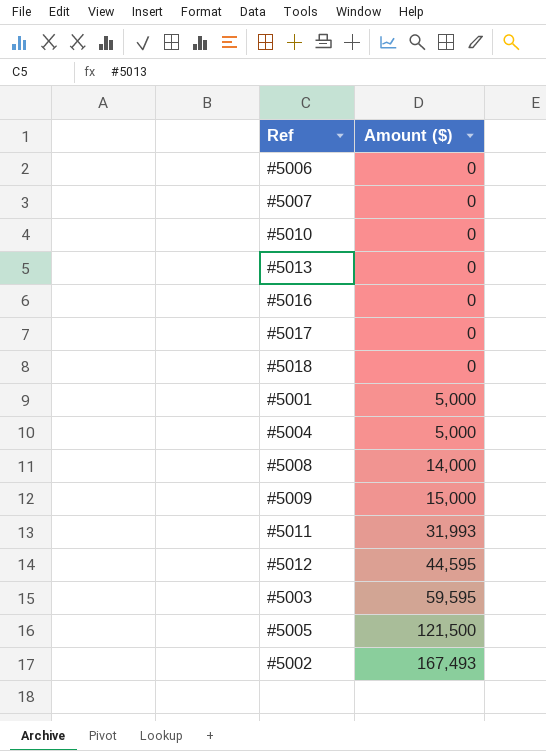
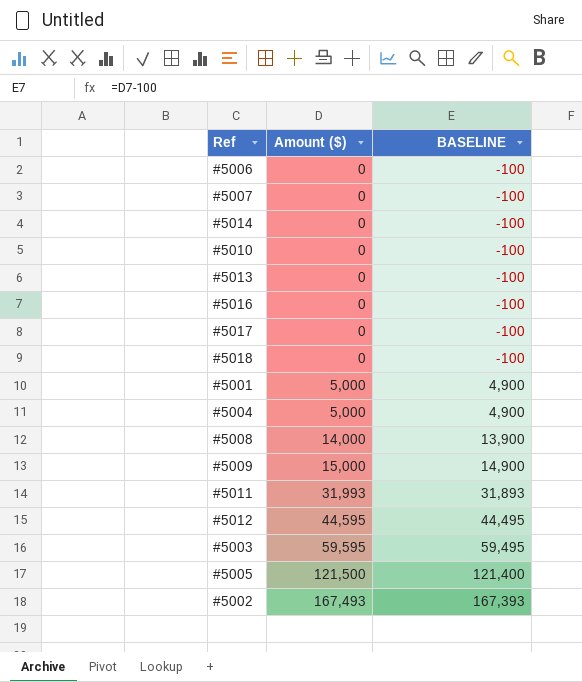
column BASELINE | formula: none -> [Amount ($)] - 100
row #5014: none -> 0 | -100

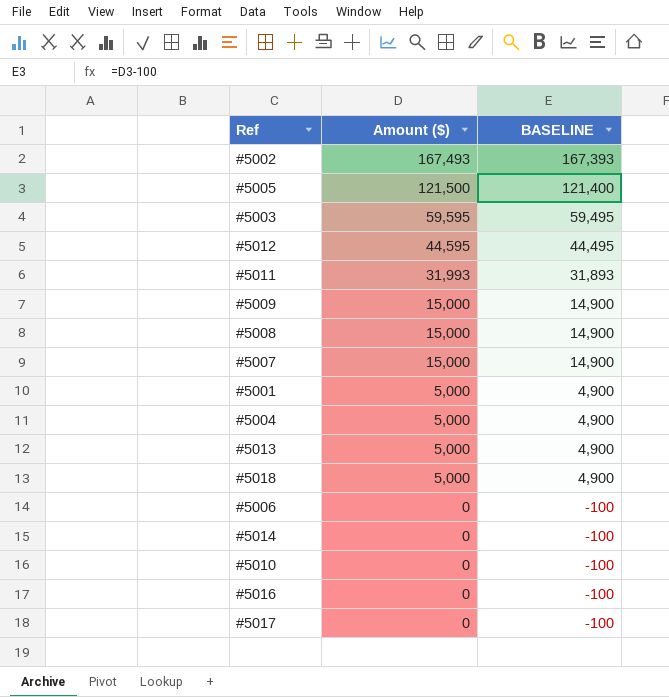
row order: Amount ($) ascending -> Amount ($) descending
#5008 | Amount ($): 14,000 -> 15,000
#5008 | BASELINE: 13,900 -> 14,900
#5007 | Amount ($): 0 -> 15,000
#5007 | BASELINE: -100 -> 14,900
#5013 | Amount ($): 0 -> 5,000
#5013 | BASELINE: -100 -> 4,900
#5018 | Amount ($): 0 -> 5,000
#5018 | BASELINE: -100 -> 4,900

